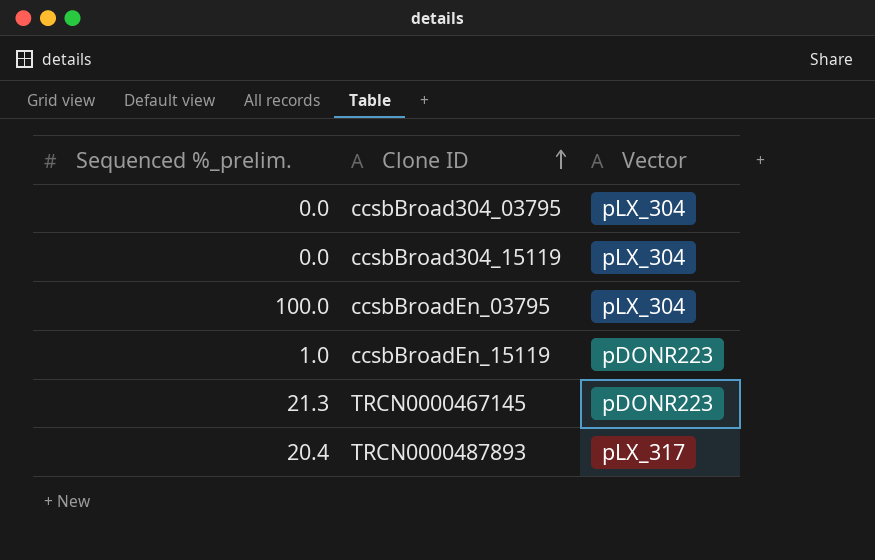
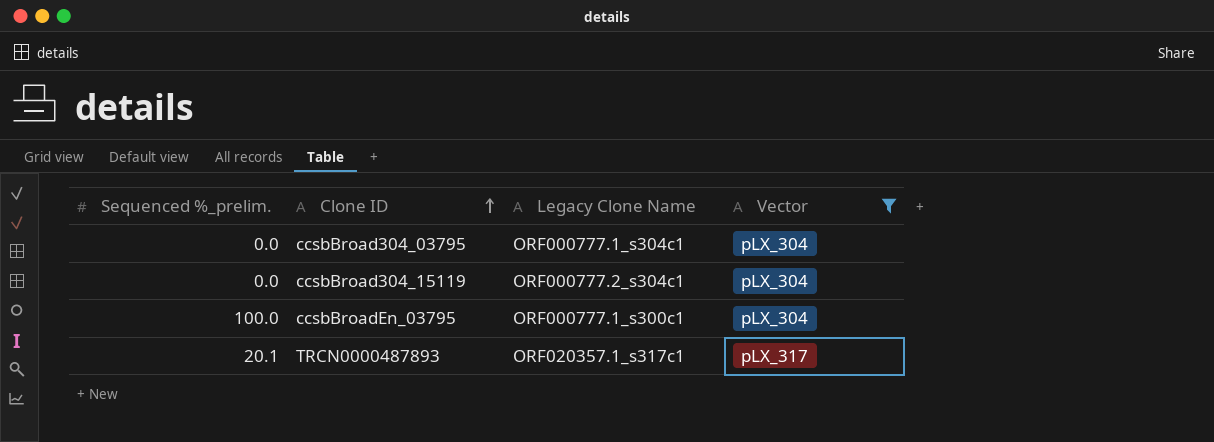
filter: none -> Vector != pDONR223
column Legacy Clone Name | position: none -> 3
TRCN0000487893 | Sequenced %_prelim.: 20.4 -> 20.1

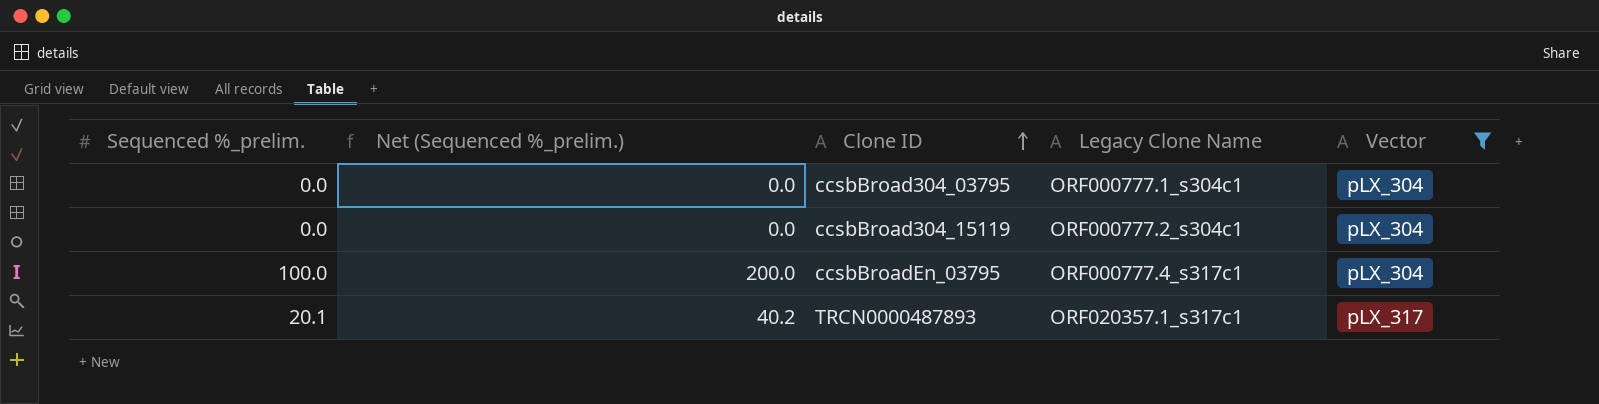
column Net (Sequenced %_prelim.) | formula: none -> [Sequenced %_prelim.] * 2
ccsbBroadEn_03795 | Legacy Clone Name: ORF000777.1_s300c1 -> ORF000777.4_s317c1

